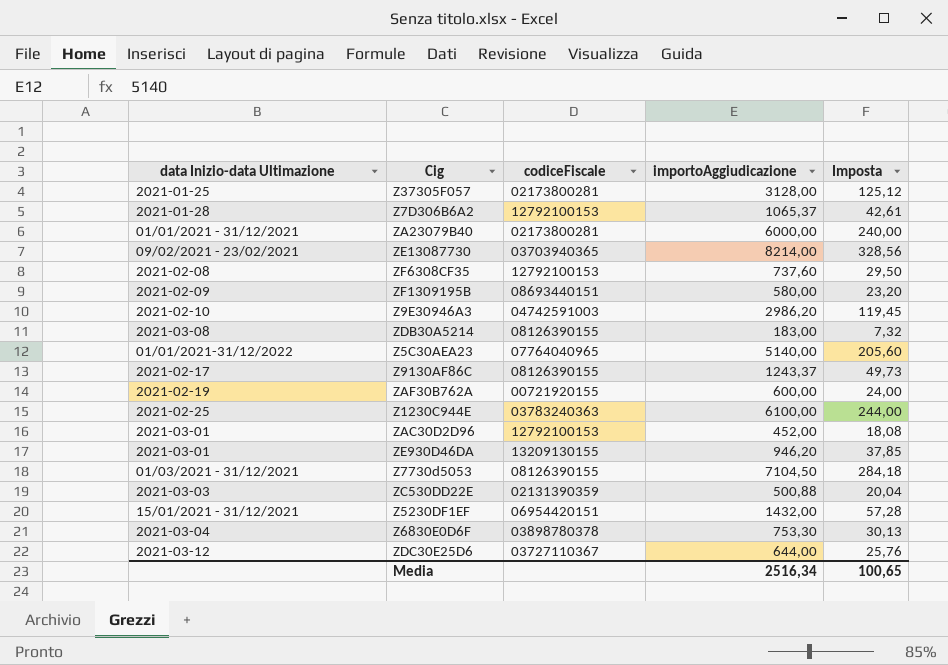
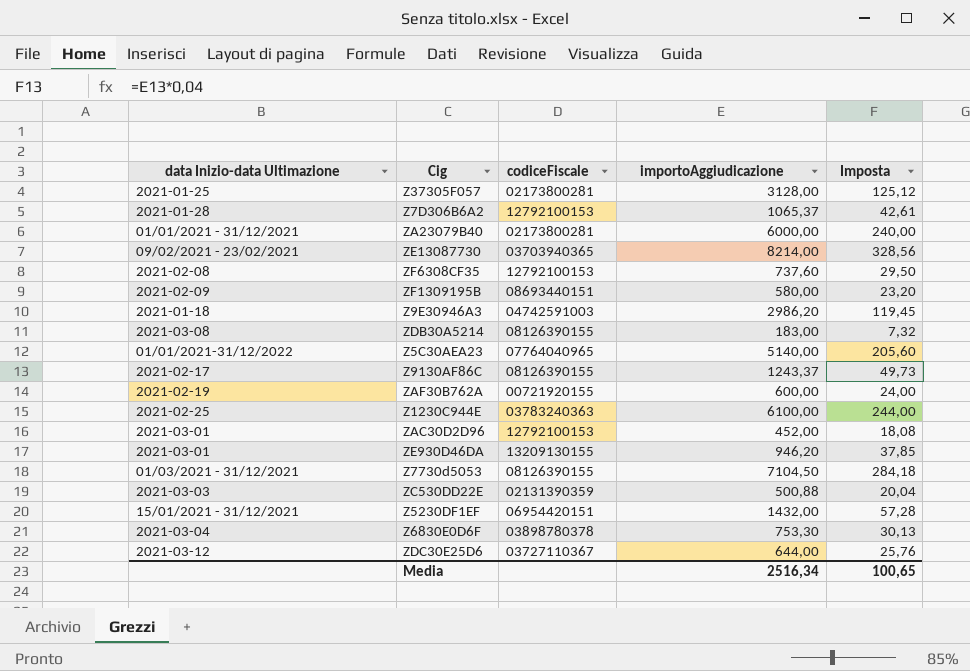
Z9E30946A3 | data Inizio-data Ultimazione: 2021-02-10 -> 2021-01-18

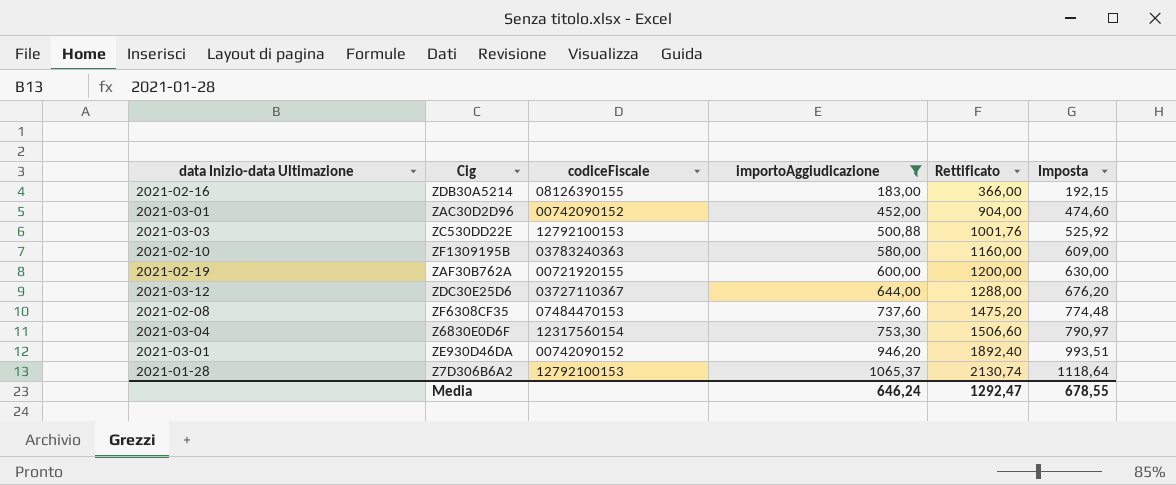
filter: none -> importoAggiudicazione <= 1065,37
row order: none -> importoAggiudicazione ascending
column Rettificato | formula: none -> [importoAggiudicazione] * 2
column Imposta | formula: [importoAggiudicazione] * 0,04 -> [importoAggiudicazione] * 1,05
ZDB30A5214 | data Inizio-data Ultimazione: 2021-03-08 -> 2021-02-16
ZAC30D2D96 | codiceFiscale: 12792100153 -> 00742090152
ZC530DD22E | codiceFiscale: 02131390359 -> 12792100153
ZF1309195B | data Inizio-data Ultimazione: 2021-02-09 -> 2021-02-10
ZF1309195B | codiceFiscale: 08693440151 -> 03783240363
ZF6308CF35 | codiceFiscale: 12792100153 -> 07484470153
Z6830E0D6F | codiceFiscale: 03898780378 -> 12317560154
ZE930D46DA | codiceFiscale: 13209130155 -> 00742090152
Media | importoAggiudicazione: 2516,34 -> 646,24
Media | Imposta: 100,65 -> 678,55

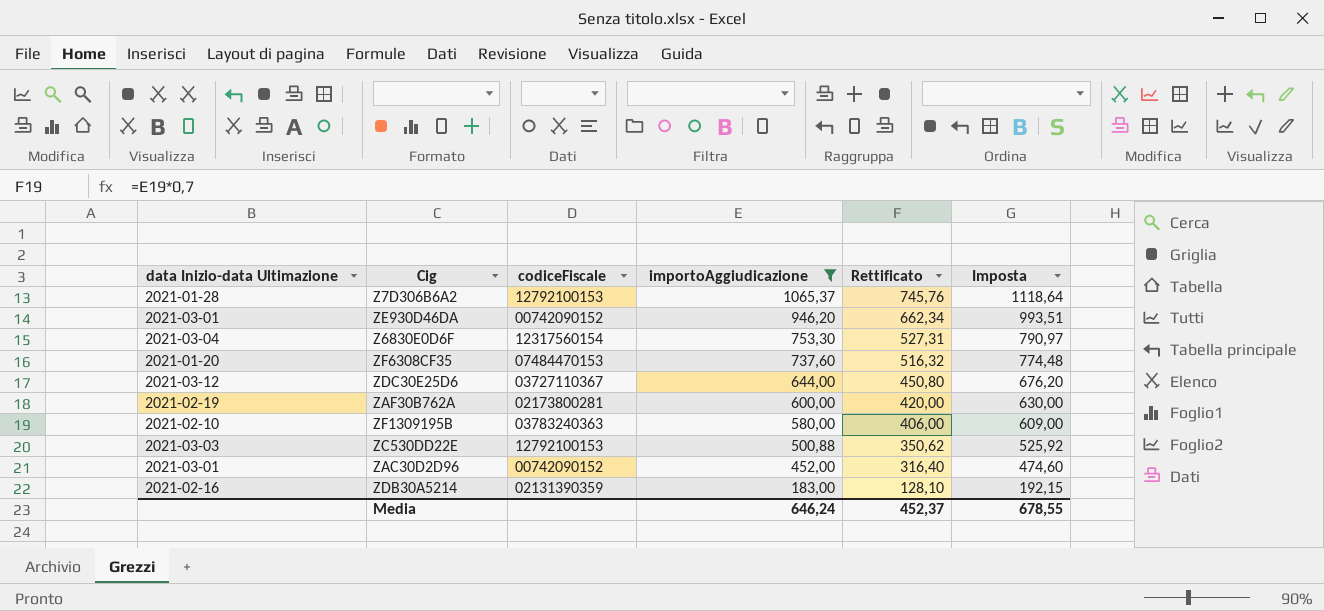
row order: importoAggiudicazione ascending -> importoAggiudicazione descending
column Rettificato | formula: [importoAggiudicazione] * 2 -> [importoAggiudicazione] * 0,7
ZF6308CF35 | data Inizio-data Ultimazione: 2021-02-08 -> 2021-01-20
ZAF30B762A | codiceFiscale: 00721920155 -> 02173800281
ZDB30A5214 | codiceFiscale: 08126390155 -> 02131390359
Media | Rettificato: 1292,47 -> 452,37

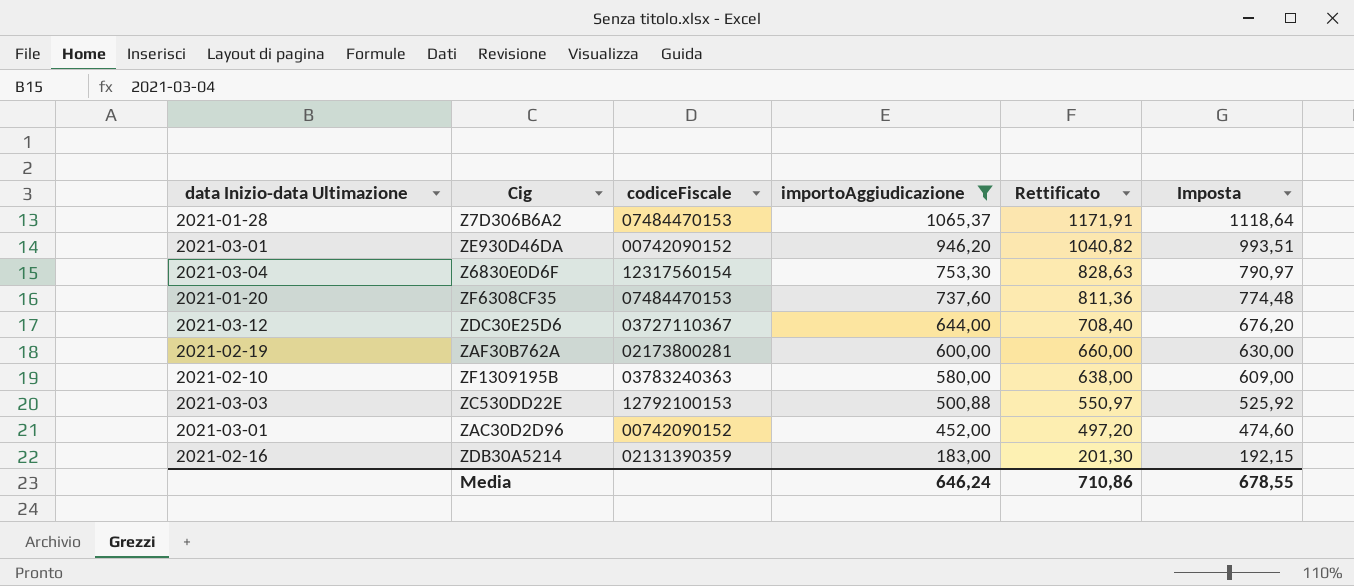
column Rettificato | formula: [importoAggiudicazione] * 0,7 -> [importoAggiudicazione] * 1,1
Z7D306B6A2 | codiceFiscale: 12792100153 -> 07484470153
Media | Rettificato: 452,37 -> 710,86

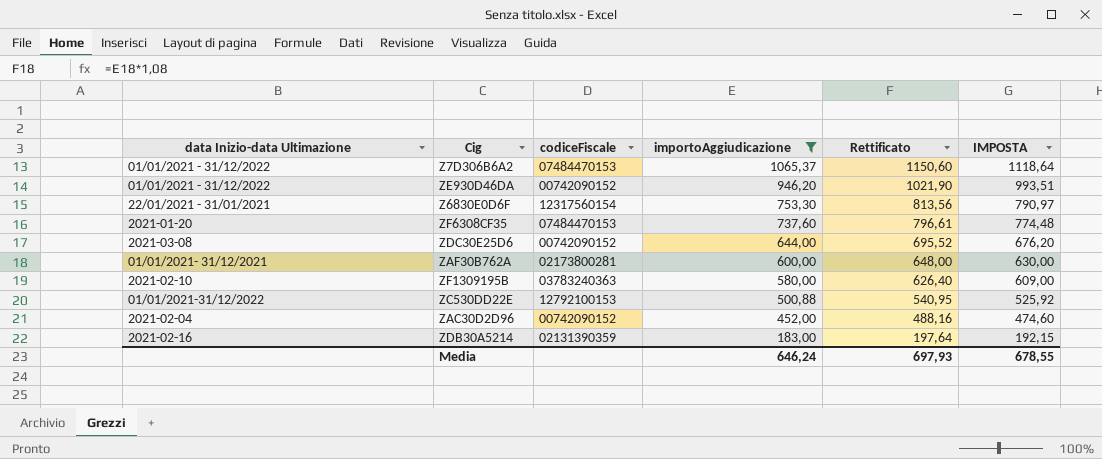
column Rettificato | formula: [importoAggiudicazione] * 1,1 -> [importoAggiudicazione] * 1,08
column name: Imposta -> IMPOSTA
Z7D306B6A2 | data Inizio-data Ultimazione: 2021-01-28 -> 01/01/2021 - 31/12/2022
ZE930D46DA | data Inizio-data Ultimazione: 2021-03-01 -> 01/01/2021 - 31/12/2022
Z6830E0D6F | data Inizio-data Ultimazione: 2021-03-04 -> 22/01/2021 - 31/01/2021
ZDC30E25D6 | data Inizio-data Ultimazione: 2021-03-12 -> 2021-03-08
ZDC30E25D6 | codiceFiscale: 03727110367 -> 00742090152
ZAF30B762A | data Inizio-data Ultimazione: 2021-02-19 -> 01/01/2021- 31/12/2021
ZC530DD22E | data Inizio-data Ultimazione: 2021-03-03 -> 01/01/2021-31/12/2022
ZAC30D2D96 | data Inizio-data Ultimazione: 2021-03-01 -> 2021-02-04
Media | Rettificato: 710,86 -> 697,93

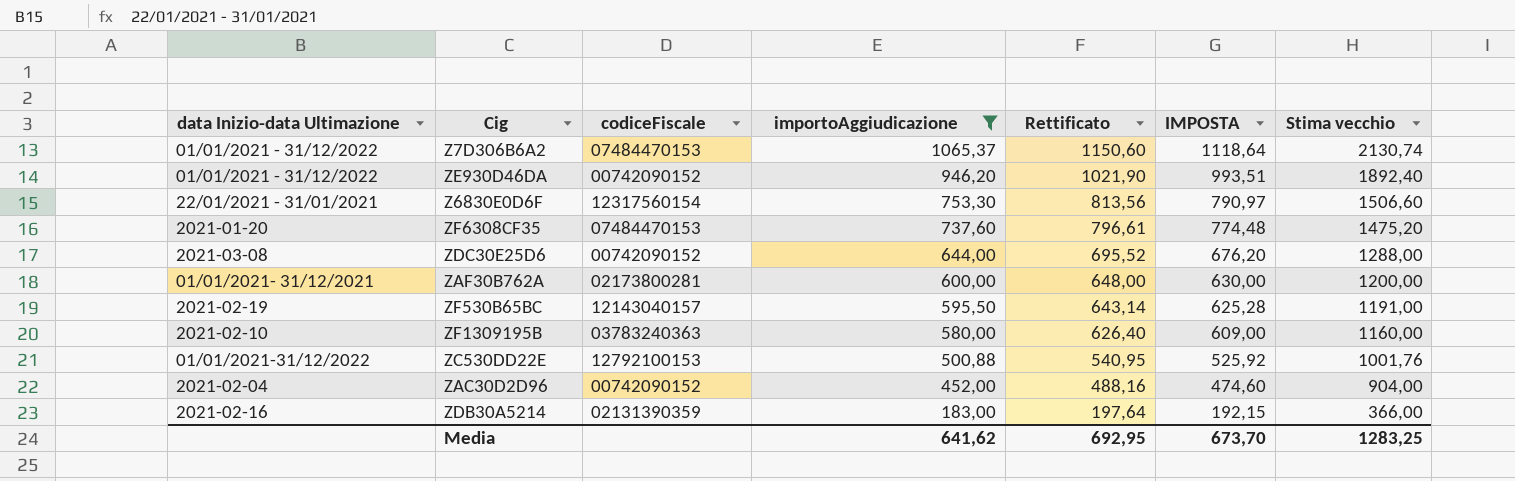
column Stima vecchio | formula: none -> [importoAggiudicazione] * 2
row ZF530B65BC: none -> 2021-02-19 | 12143040157 | 595,50 | 643,14 | 625,28 | 1191,00
Media | importoAggiudicazione: 646,24 -> 641,62
Media | Rettificato: 697,93 -> 692,95
Media | IMPOSTA: 678,55 -> 673,70

